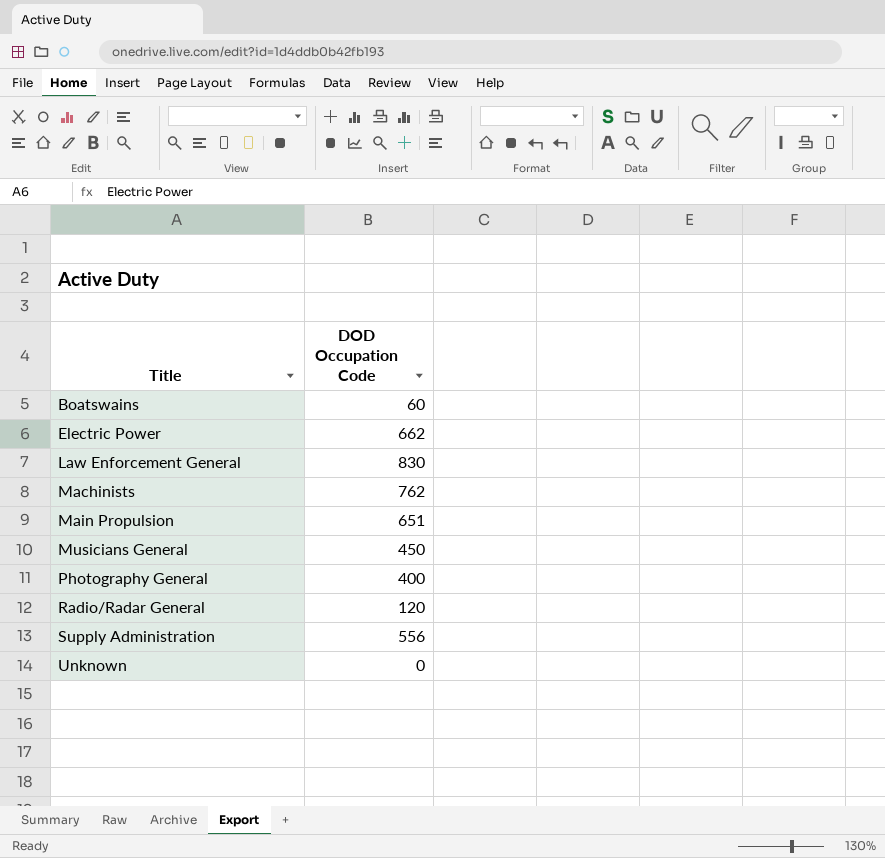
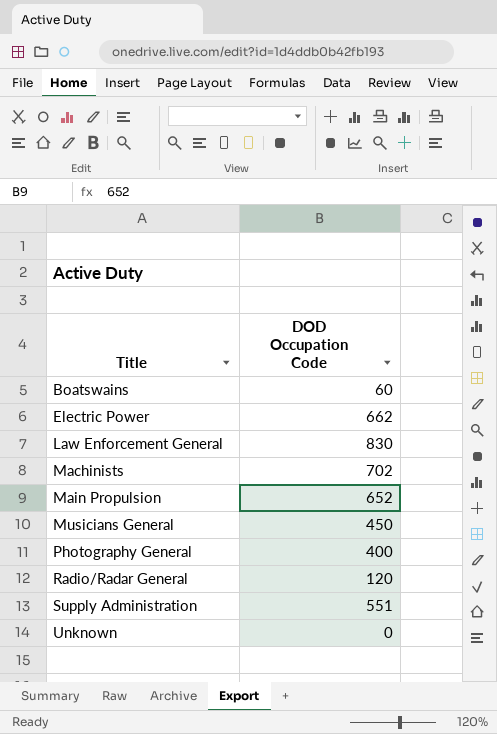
Machinists | DOD Occupation Code: 762 -> 702
Main Propulsion | DOD Occupation Code: 651 -> 652
Supply Administration | DOD Occupation Code: 556 -> 551

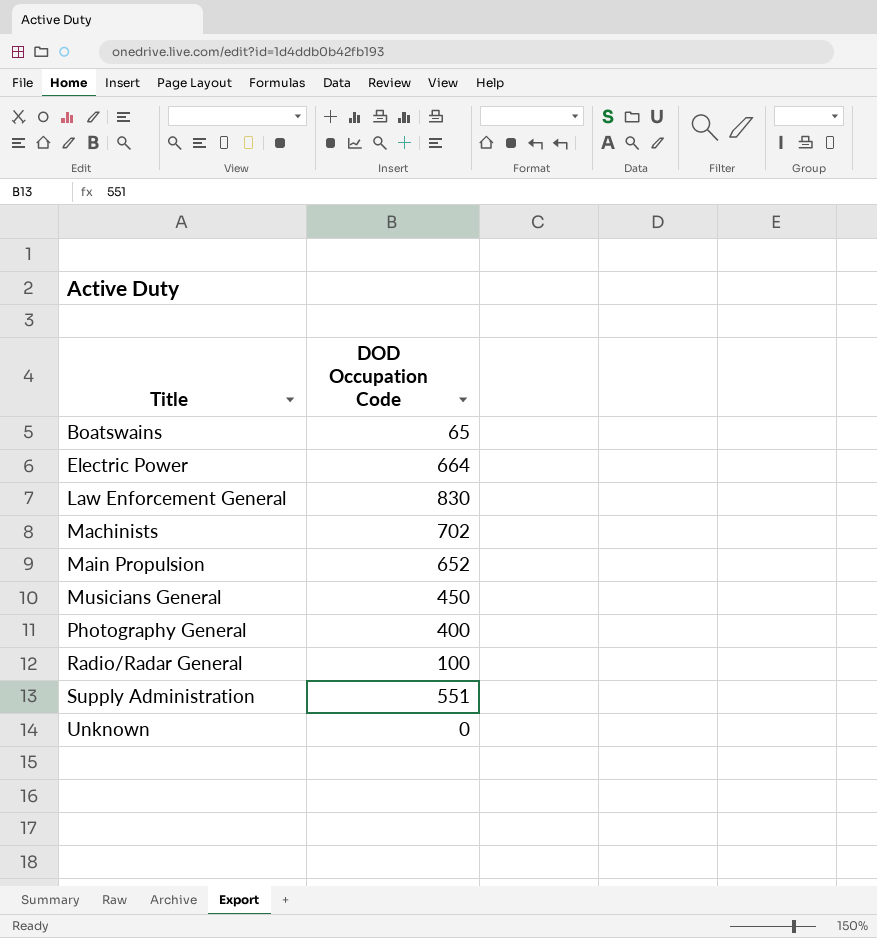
Boatswains | DOD Occupation Code: 60 -> 65
Electric Power | DOD Occupation Code: 662 -> 664
Radio/Radar General | DOD Occupation Code: 120 -> 100

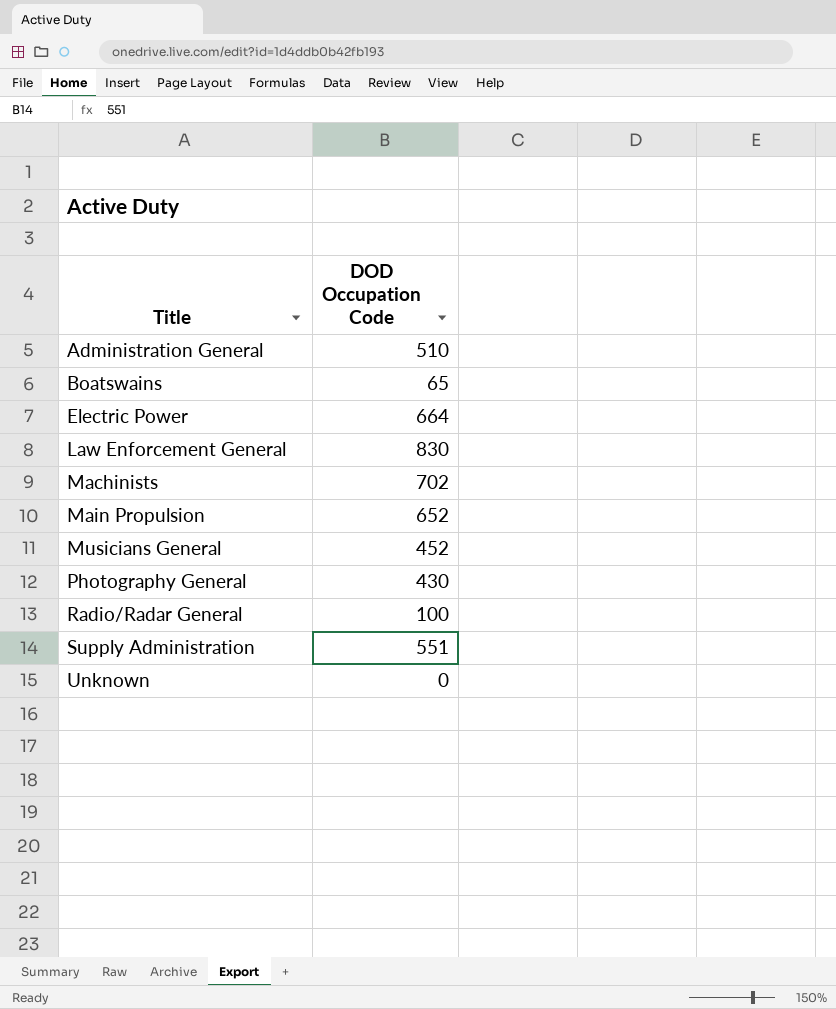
row Administration General: none -> 510
Musicians General | DOD Occupation Code: 450 -> 452
Photography General | DOD Occupation Code: 400 -> 430

